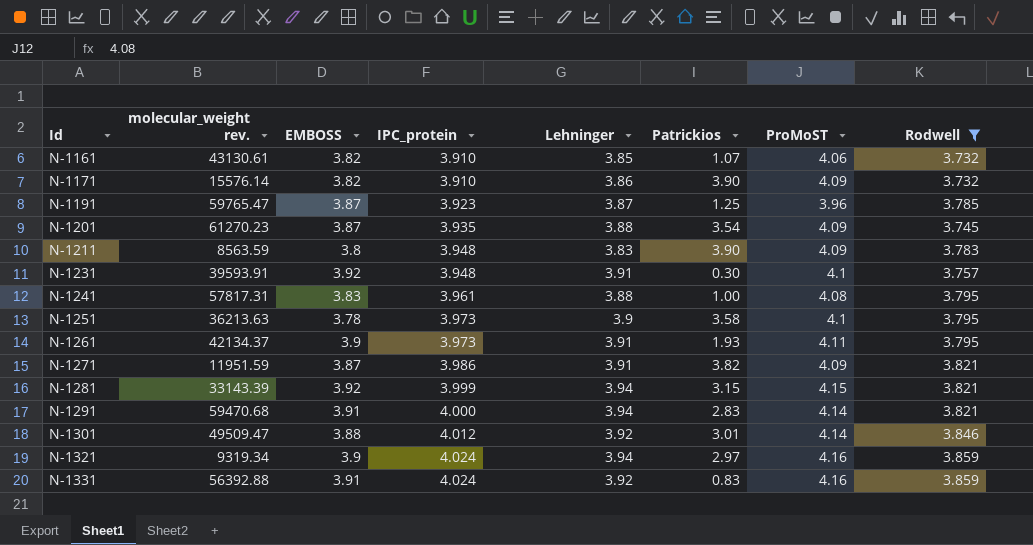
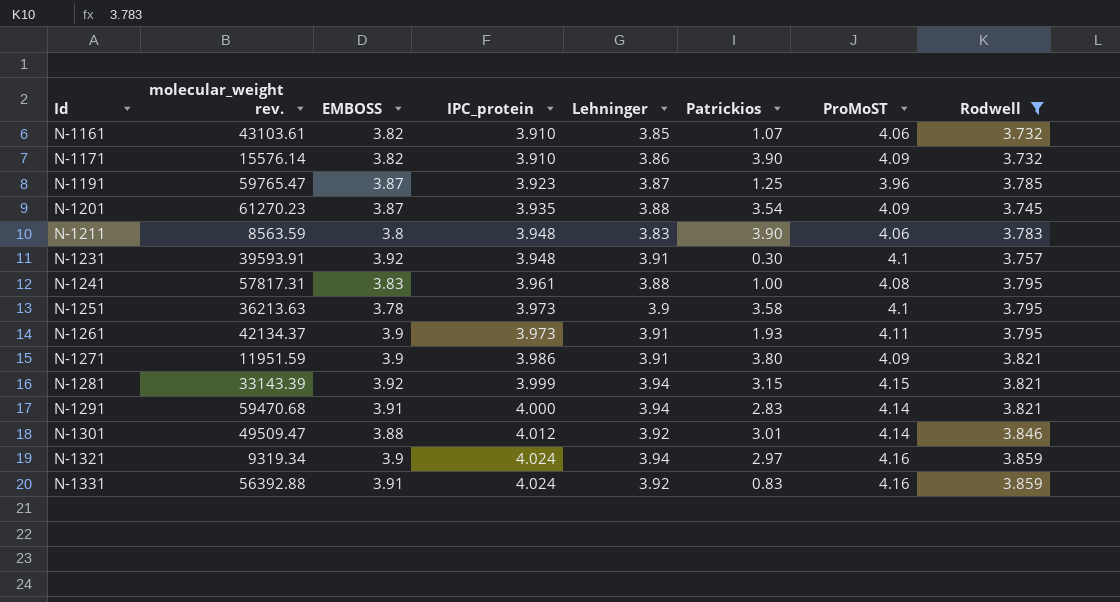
N-1161 | molecular_weight rev.: 43130.61 -> 43103.61
N-1211 | ProMoST: 4.09 -> 4.06
N-1271 | EMBOSS: 3.87 -> 3.9
N-1271 | Patrickios: 3.82 -> 3.80

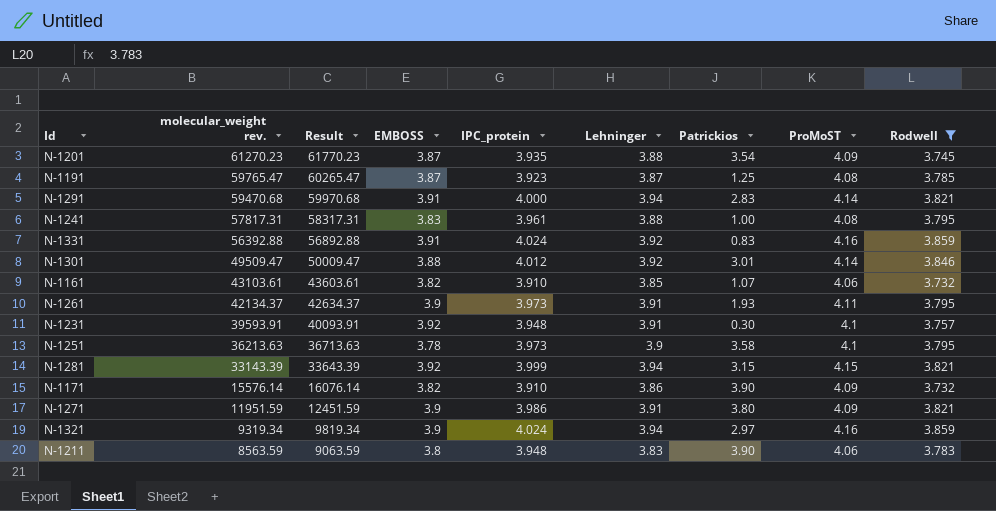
row order: Id ascending -> molecular_weight rev. descending
column Result | formula: none -> [molecular_weight rev.] + 500
N-1191 | ProMoST: 3.96 -> 4.08

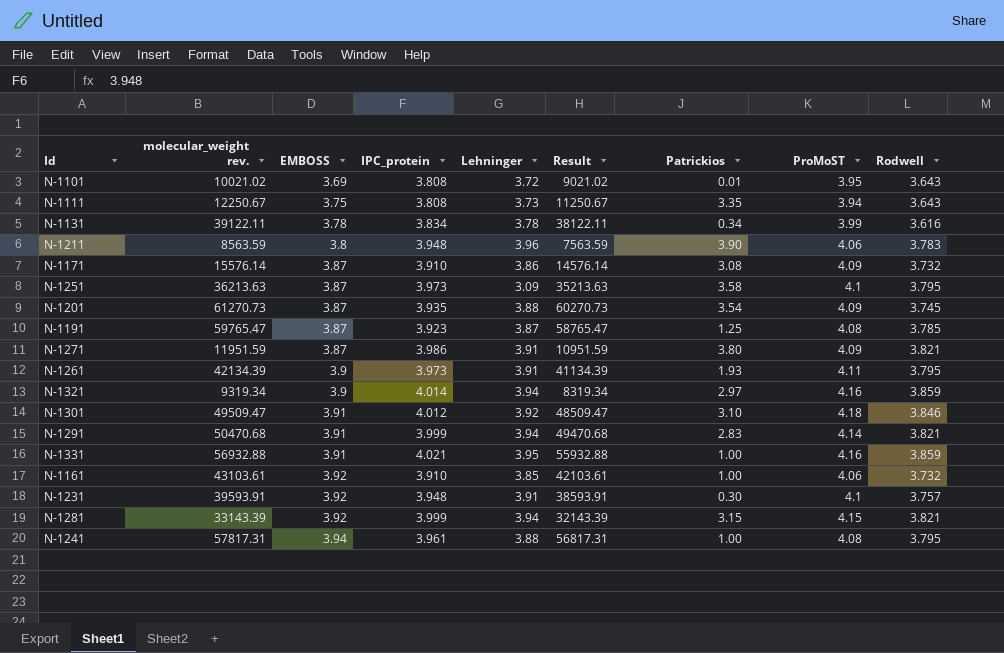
filter: Rodwell >= 3.732 -> none
row order: molecular_weight rev. descending -> EMBOSS ascending
column Result | formula: [molecular_weight rev.] + 500 -> [molecular_weight rev.] - 1000
column Result | position: 3 -> 6
N-1211 | Lehninger: 3.83 -> 3.96
N-1171 | EMBOSS: 3.82 -> 3.87
N-1171 | Patrickios: 3.90 -> 3.08
N-1251 | EMBOSS: 3.78 -> 3.87
N-1251 | Lehninger: 3.9 -> 3.09
N-1201 | molecular_weight rev.: 61270.23 -> 61270.73
N-1271 | EMBOSS: 3.9 -> 3.87
N-1261 | molecular_weight rev.: 42134.37 -> 42134.39
N-1321 | IPC_protein: 4.024 -> 4.014
N-1301 | EMBOSS: 3.88 -> 3.91
N-1301 | Patrickios: 3.01 -> 3.10
N-1301 | ProMoST: 4.14 -> 4.18
N-1291 | molecular_weight rev.: 59470.68 -> 50470.68
N-1291 | IPC_protein: 4.000 -> 3.999
N-1331 | molecular_weight rev.: 56392.88 -> 56932.88
N-1331 | IPC_protein: 4.024 -> 4.021
N-1331 | Lehninger: 3.92 -> 3.95
N-1331 | Patrickios: 0.83 -> 1.00
N-1161 | EMBOSS: 3.82 -> 3.92
N-1161 | Patrickios: 1.07 -> 1.00
N-1241 | EMBOSS: 3.83 -> 3.94

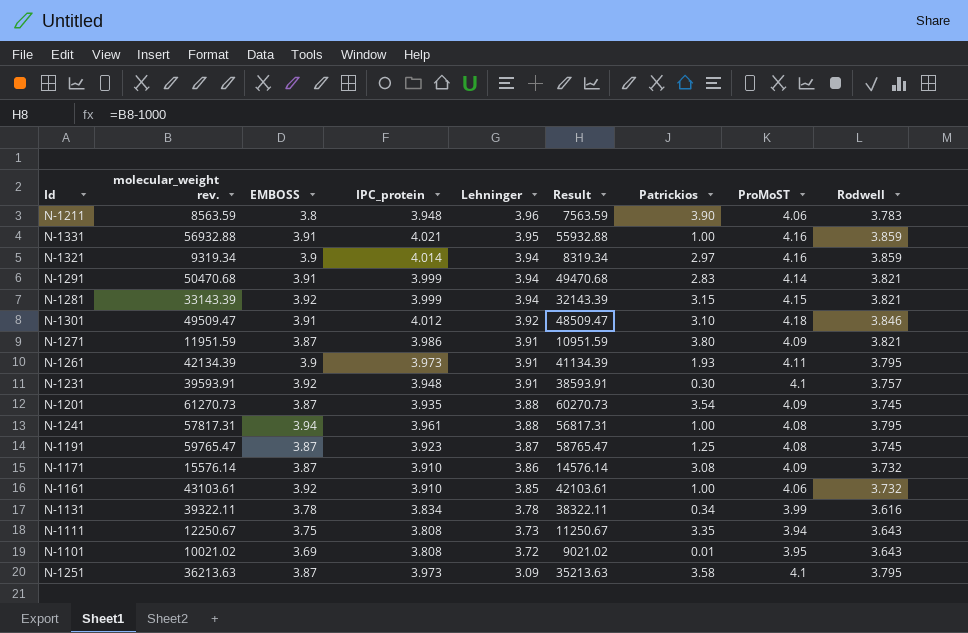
row order: EMBOSS ascending -> Lehninger descending
N-1191 | Rodwell: 3.785 -> 3.745
N-1131 | molecular_weight rev.: 39122.11 -> 39322.11
N-1131 | Result: 38122.11 -> 38322.11

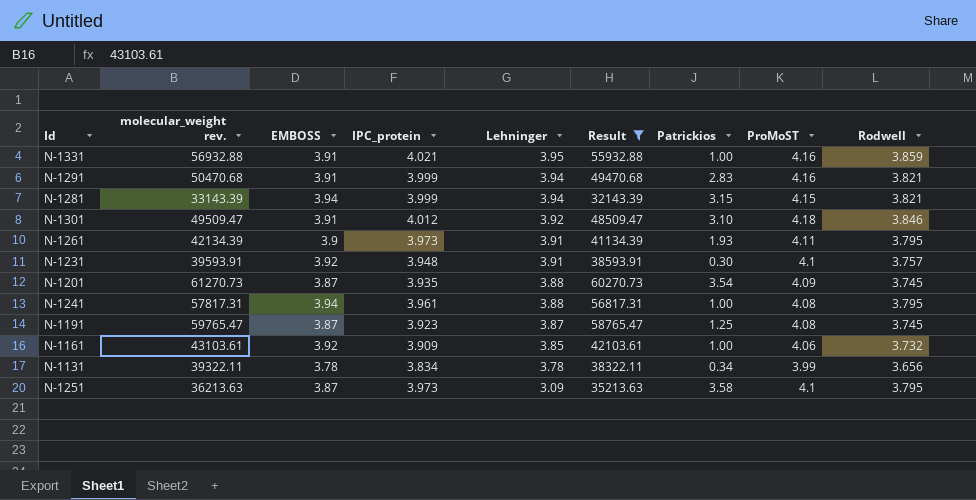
filter: none -> Result >= 32143.39
N-1291 | ProMoST: 4.14 -> 4.16
N-1281 | EMBOSS: 3.92 -> 3.94
N-1161 | IPC_protein: 3.910 -> 3.909
N-1131 | Rodwell: 3.616 -> 3.656

